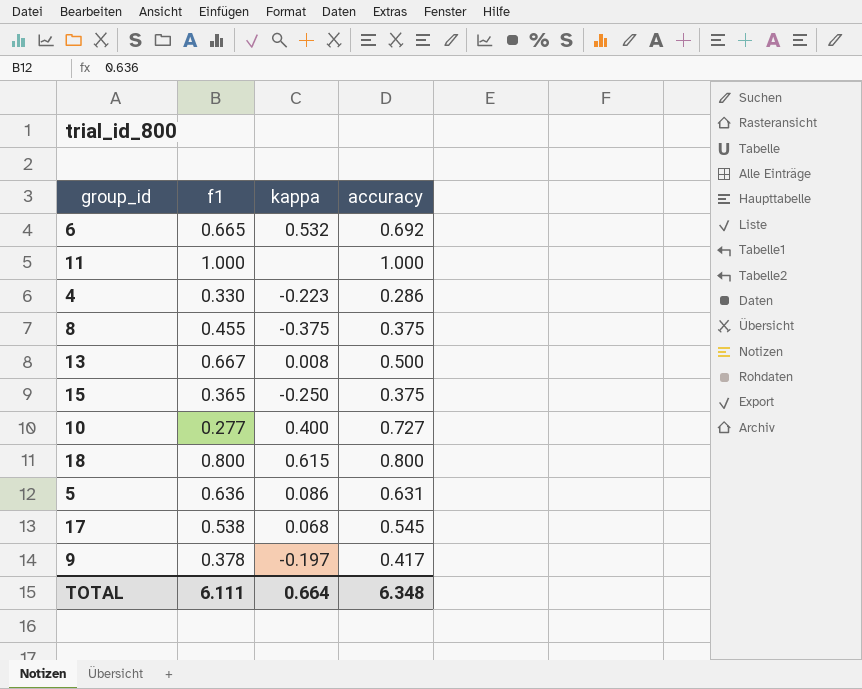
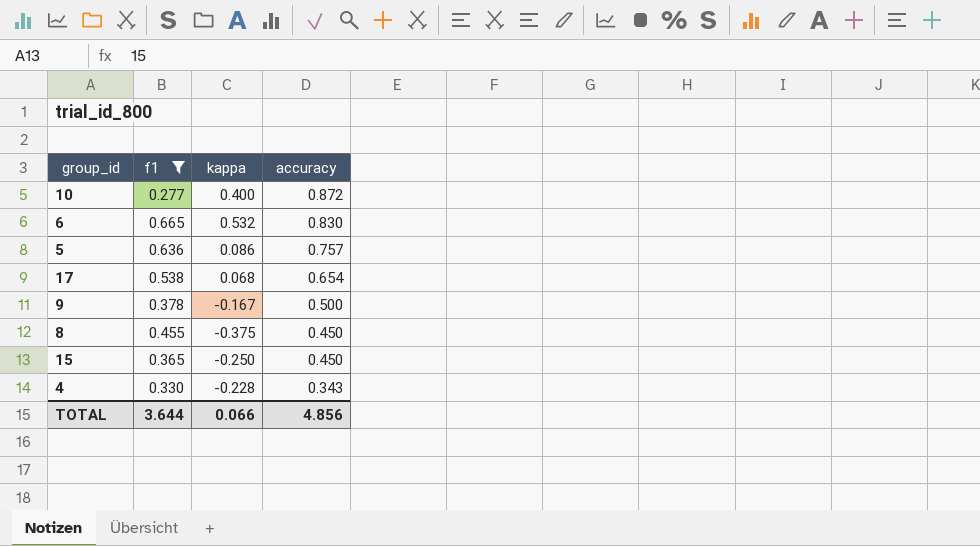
filter: none -> f1 <= 0.665
row order: none -> accuracy descending
10 | accuracy: 0.727 -> 0.872
6 | accuracy: 0.692 -> 0.830
5 | accuracy: 0.631 -> 0.757
17 | accuracy: 0.545 -> 0.654
9 | kappa: -0.197 -> -0.167
9 | accuracy: 0.417 -> 0.500
8 | accuracy: 0.375 -> 0.450
15 | accuracy: 0.375 -> 0.450
4 | kappa: -0.223 -> -0.228
4 | accuracy: 0.286 -> 0.343
TOTAL | f1: 6.111 -> 3.644
TOTAL | kappa: 0.664 -> 0.066
TOTAL | accuracy: 6.348 -> 4.856

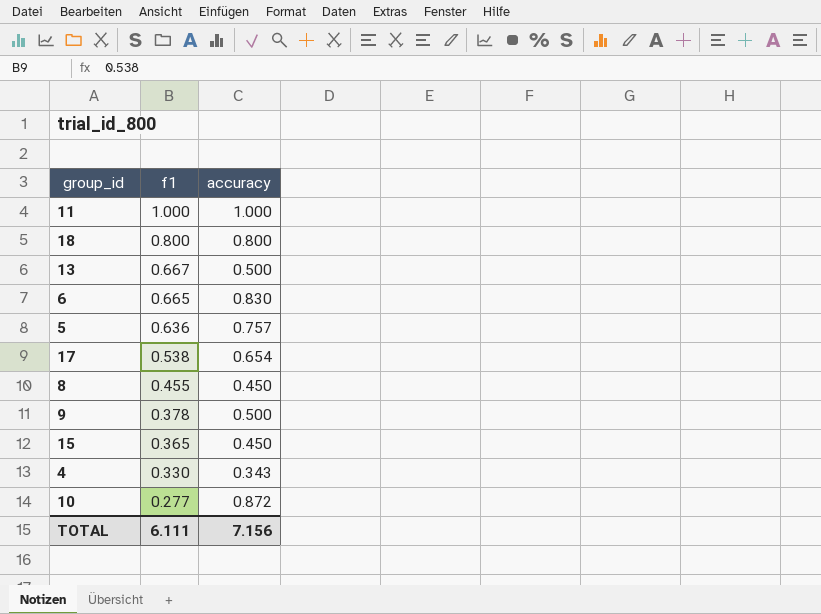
filter: f1 <= 0.665 -> none
row order: accuracy descending -> f1 descending
column kappa | position: 3 -> none
TOTAL | f1: 3.644 -> 6.111
TOTAL | accuracy: 4.856 -> 7.156

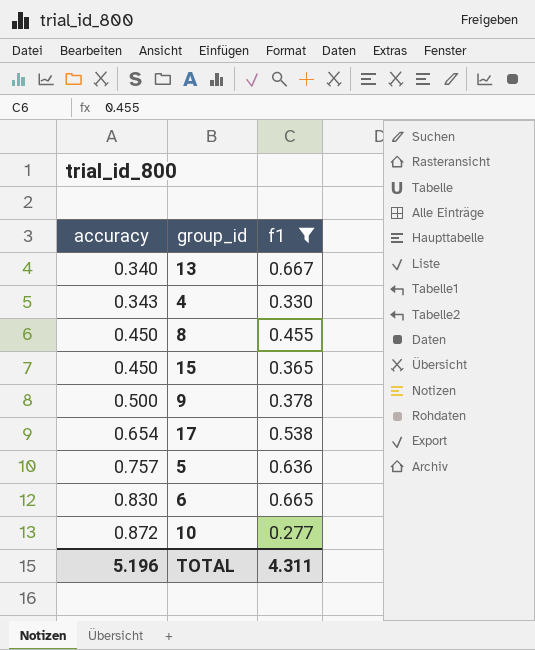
filter: none -> f1 <= 0.667
row order: f1 descending -> accuracy ascending
column accuracy | position: 3 -> 1
13 | accuracy: 0.500 -> 0.340
TOTAL | accuracy: 7.156 -> 5.196
TOTAL | f1: 6.111 -> 4.311

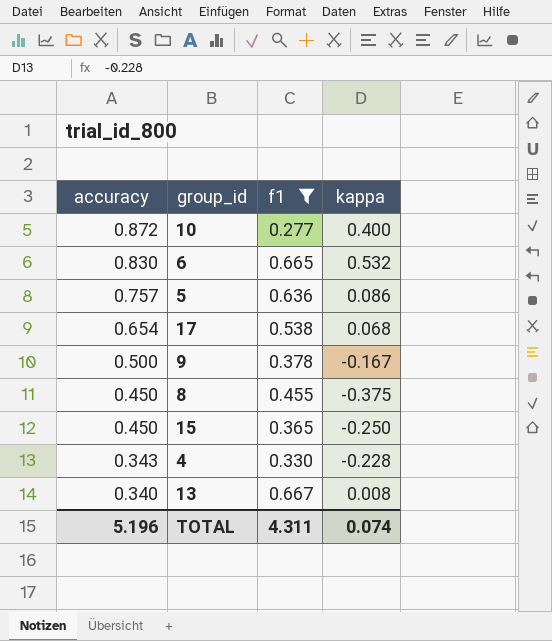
row order: accuracy ascending -> accuracy descending
column kappa | position: none -> 4

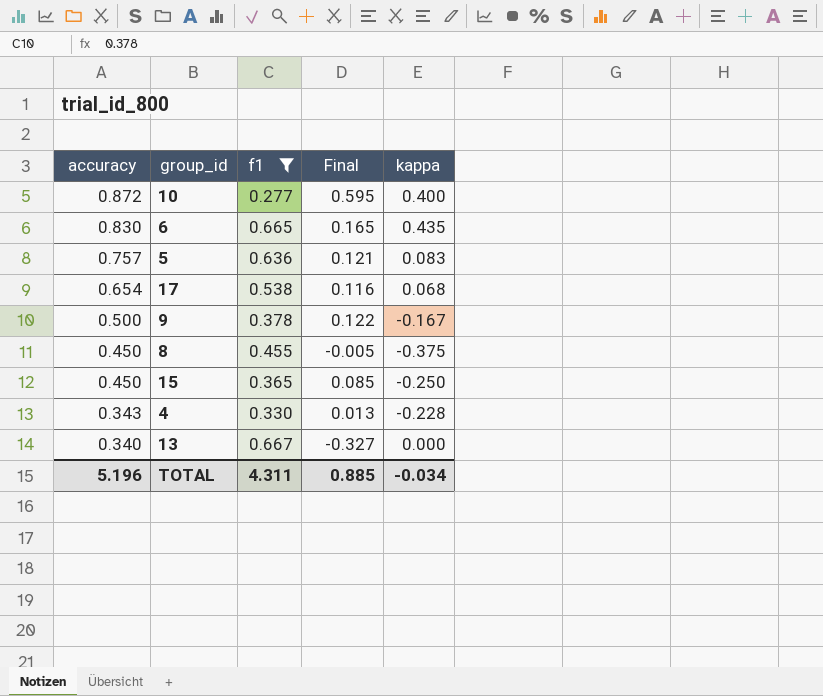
column Final | formula: none -> [accuracy] - [f1]
6 | kappa: 0.532 -> 0.435
5 | kappa: 0.086 -> 0.083
13 | kappa: 0.008 -> 0.000
TOTAL | kappa: 0.074 -> -0.034

